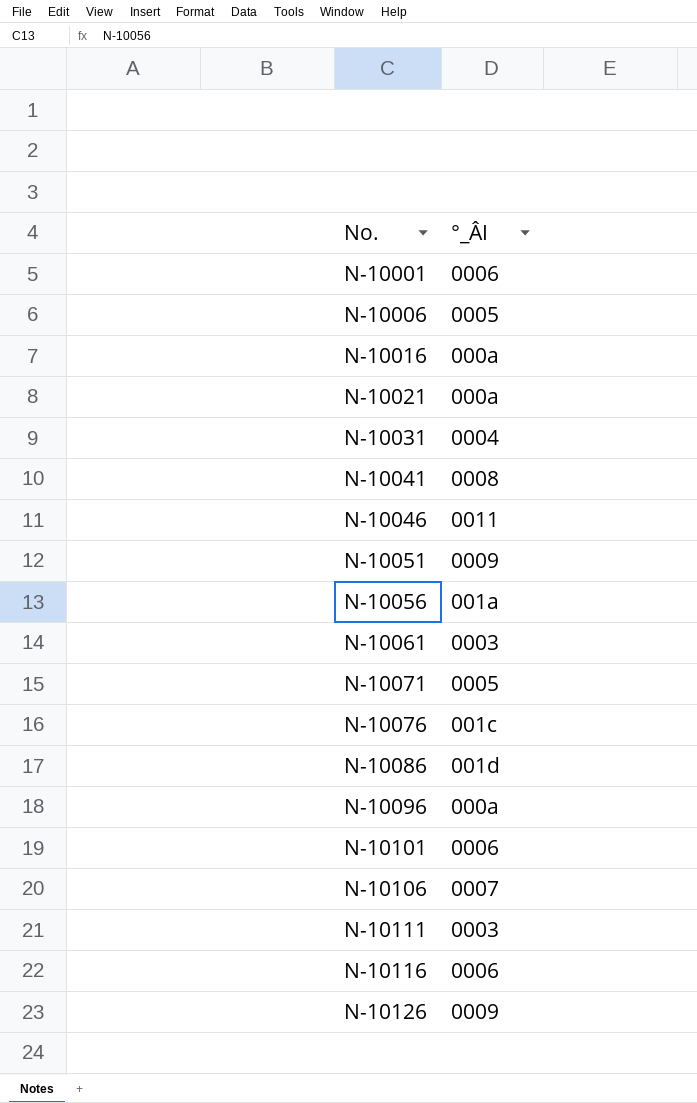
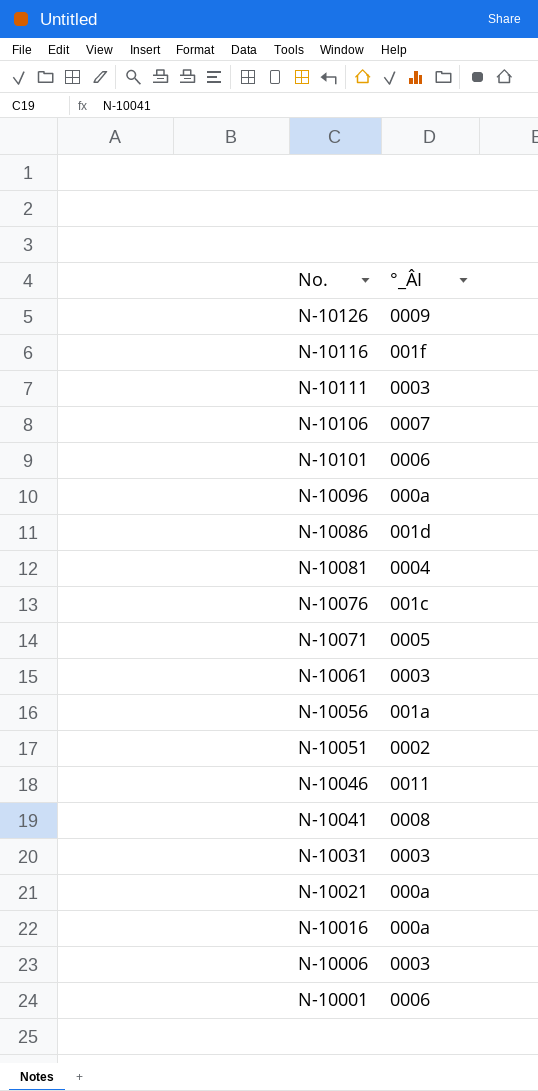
row order: No. ascending -> No. descending
N-10116 | °_ÂI: 0006 -> 001f
row N-10081: none -> 0004
N-10051 | °_ÂI: 0009 -> 0002
N-10031 | °_ÂI: 0004 -> 0003
N-10006 | °_ÂI: 0005 -> 0003

